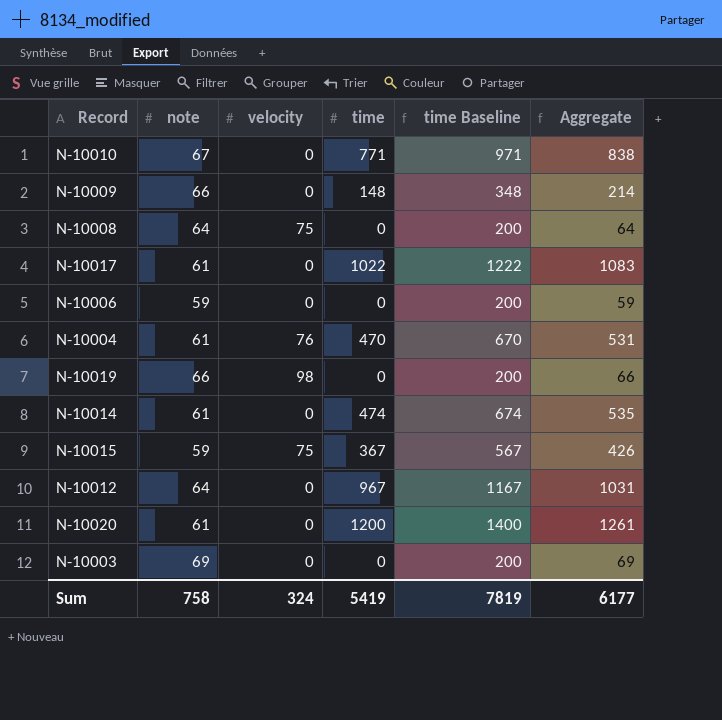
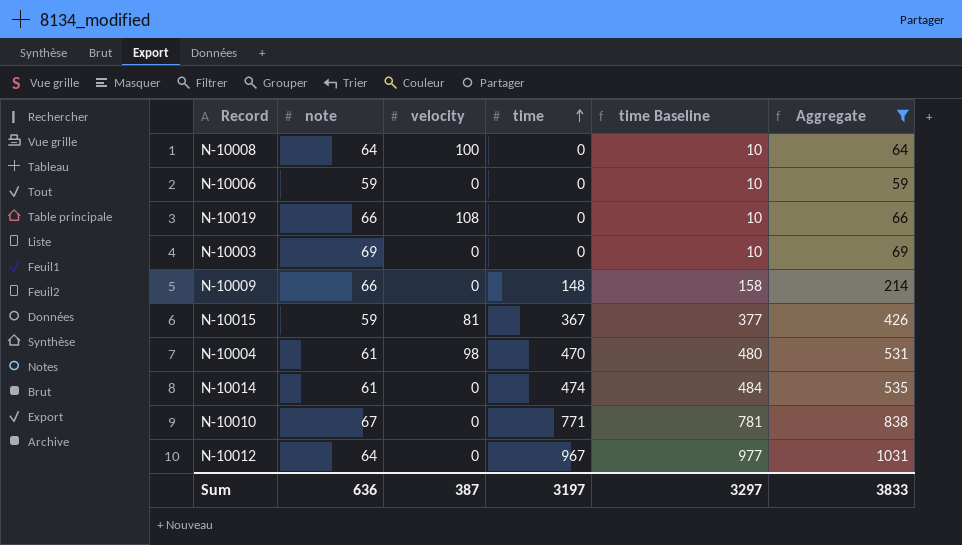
filter: none -> Aggregate <= 1031
row order: none -> time ascending
column time Baseline | formula: [time] + 200 -> [time] + 10
N-10008 | velocity: 75 -> 100
N-10019 | velocity: 98 -> 108
N-10015 | velocity: 75 -> 81
N-10004 | velocity: 76 -> 98
Sum | note: 758 -> 636
Sum | velocity: 324 -> 387
Sum | time: 5419 -> 3197
Sum | time Baseline: 7819 -> 3297
Sum | Aggregate: 6177 -> 3833

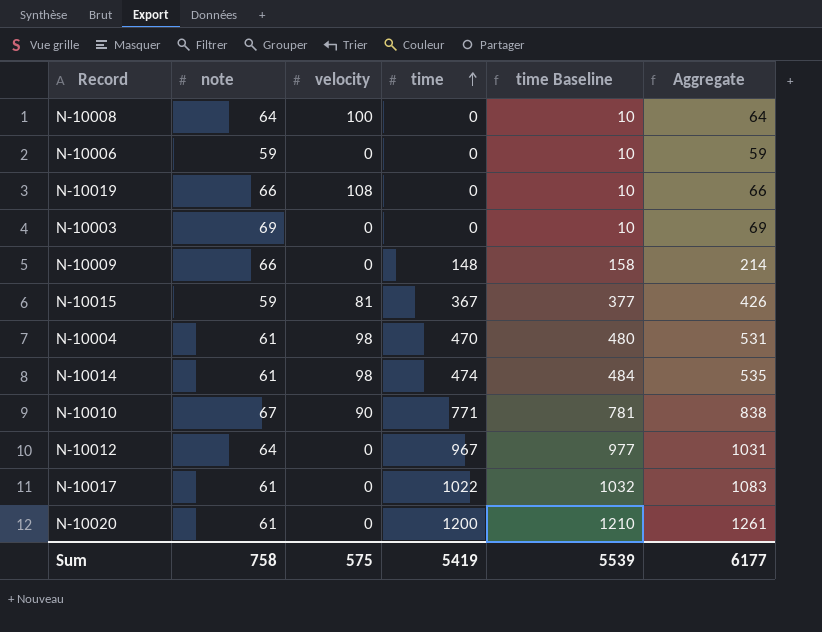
filter: Aggregate <= 1031 -> none
N-10014 | velocity: 0 -> 98
N-10010 | velocity: 0 -> 90
Sum | note: 636 -> 758
Sum | velocity: 387 -> 575
Sum | time: 3197 -> 5419
Sum | time Baseline: 3297 -> 5539
Sum | Aggregate: 3833 -> 6177

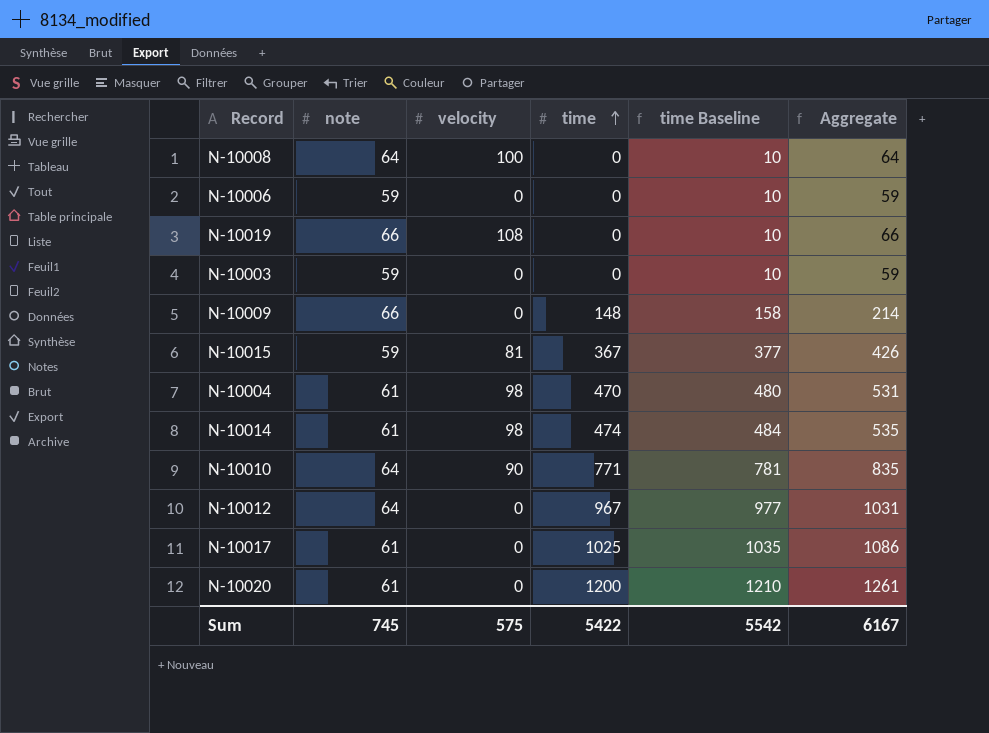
N-10003 | note: 69 -> 59
N-10003 | Aggregate: 69 -> 59
N-10010 | note: 67 -> 64
N-10010 | Aggregate: 838 -> 835
N-10017 | time: 1022 -> 1025
N-10017 | time Baseline: 1032 -> 1035
N-10017 | Aggregate: 1083 -> 1086
Sum | note: 758 -> 745
Sum | time: 5419 -> 5422
Sum | time Baseline: 5539 -> 5542
Sum | Aggregate: 6177 -> 6167

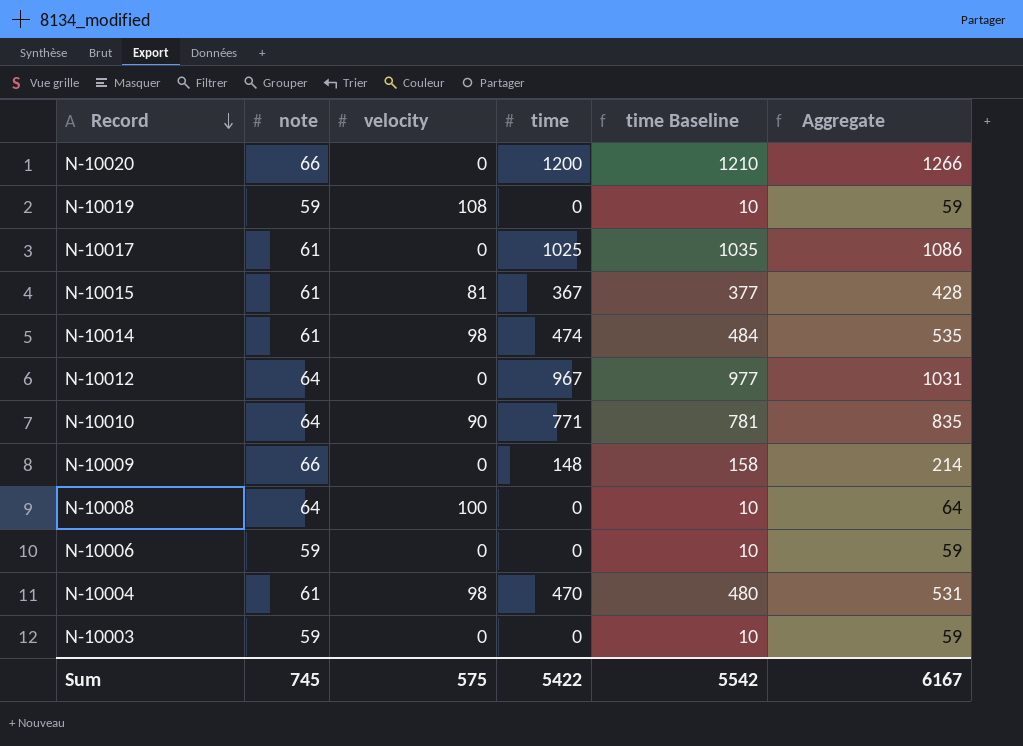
row order: time ascending -> Record descending
N-10020 | note: 61 -> 66
N-10020 | Aggregate: 1261 -> 1266
N-10019 | note: 66 -> 59
N-10019 | Aggregate: 66 -> 59
N-10015 | note: 59 -> 61
N-10015 | Aggregate: 426 -> 428

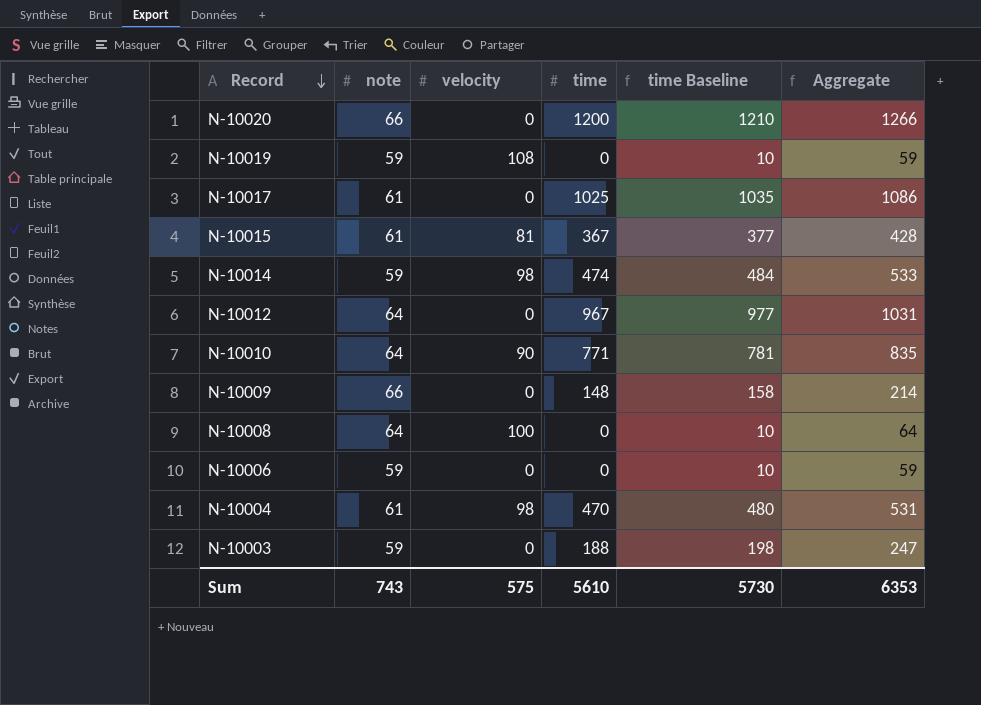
N-10014 | note: 61 -> 59
N-10014 | Aggregate: 535 -> 533
N-10003 | time: 0 -> 188
N-10003 | time Baseline: 10 -> 198
N-10003 | Aggregate: 59 -> 247
Sum | note: 745 -> 743
Sum | time: 5422 -> 5610
Sum | time Baseline: 5542 -> 5730
Sum | Aggregate: 6167 -> 6353

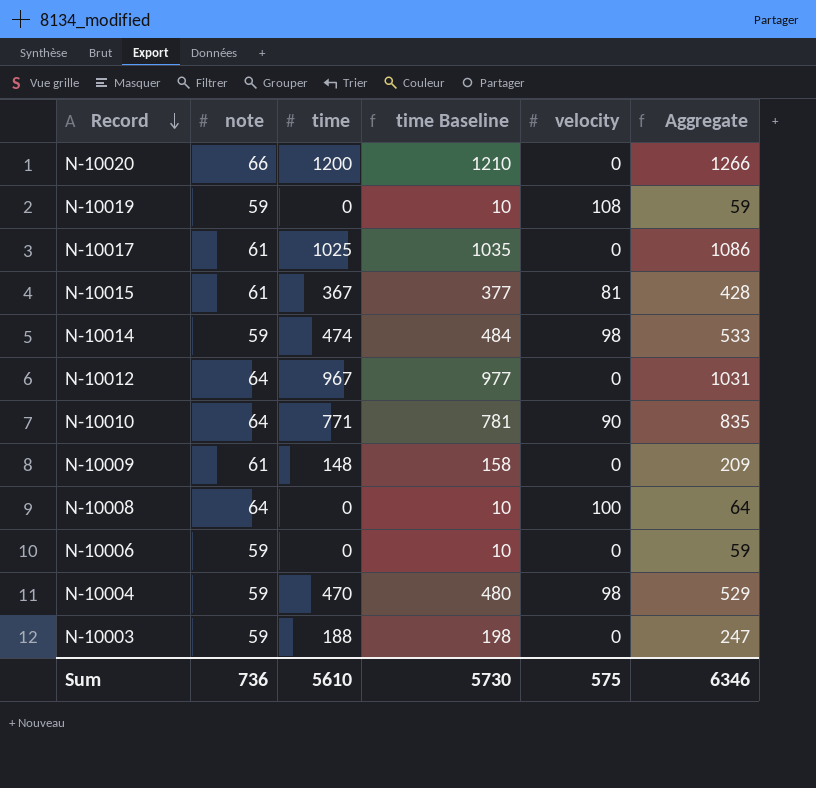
column velocity | position: 3 -> 5
N-10009 | note: 66 -> 61
N-10009 | Aggregate: 214 -> 209
N-10004 | note: 61 -> 59
N-10004 | Aggregate: 531 -> 529
Sum | note: 743 -> 736
Sum | Aggregate: 6353 -> 6346

